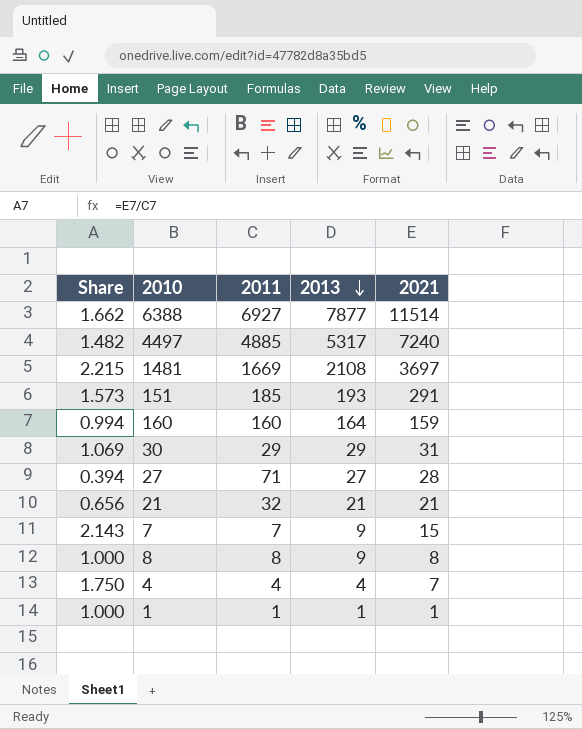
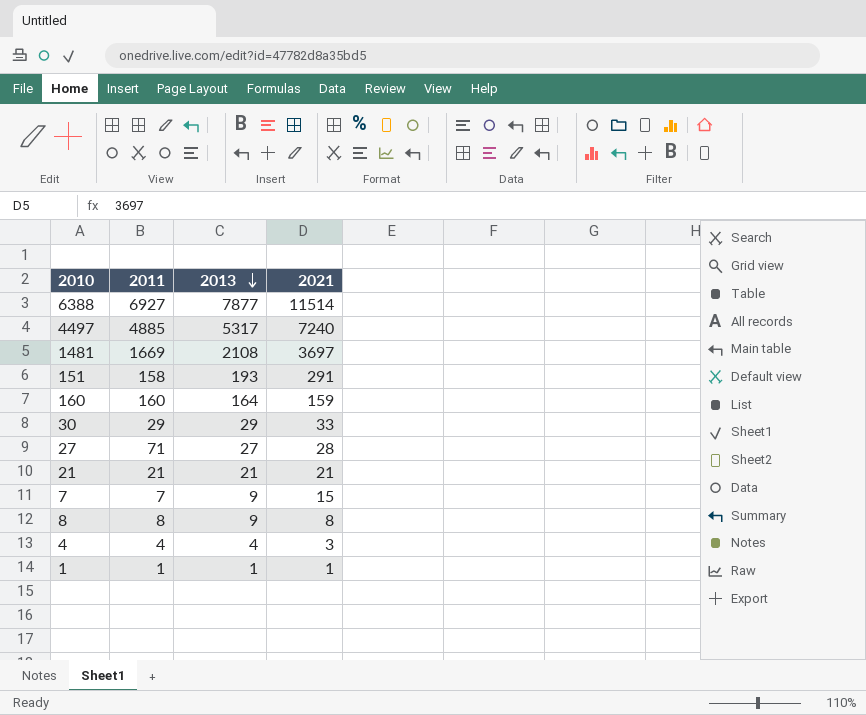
column Share | formula: [2021] / [2011] -> none
151 | 2011: 185 -> 158
30 | 2021: 31 -> 33
21 | 2011: 32 -> 21
4 | 2021: 7 -> 3

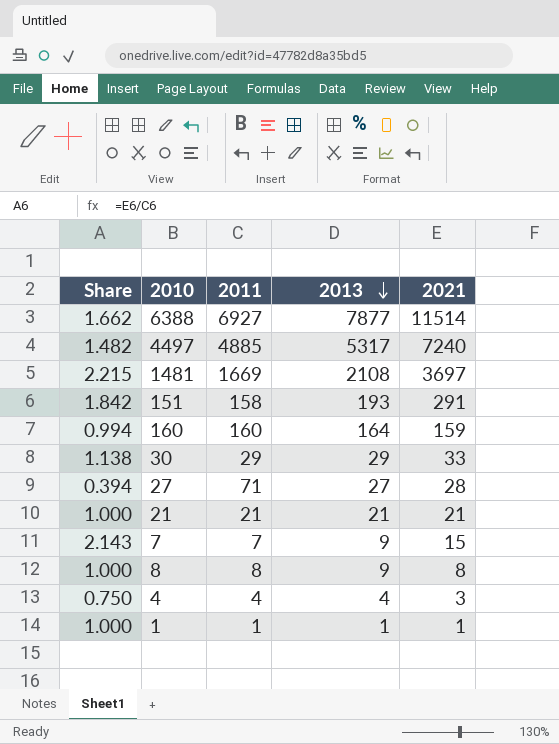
column Share | formula: none -> [2021] / [2011]

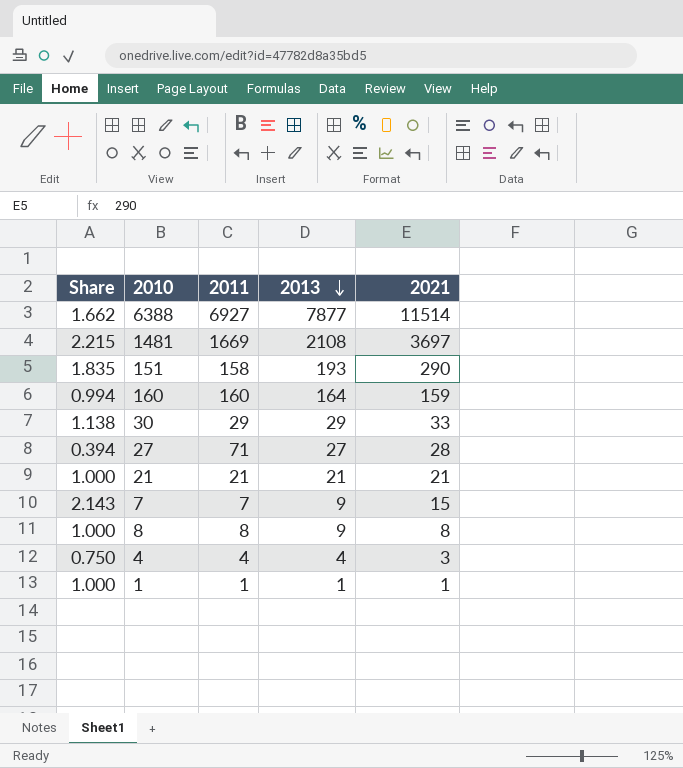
row 4497: 1.482 | 4885 | 5317 | 7240 -> none
151 | Share: 1.842 -> 1.835
151 | 2021: 291 -> 290

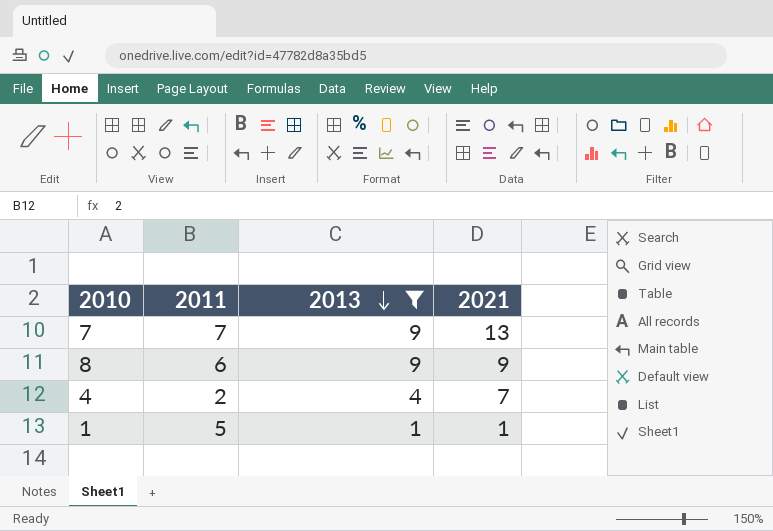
filter: none -> 2013 <= 9
column Share | formula: [2021] / [2011] -> none
7 | 2021: 15 -> 13
8 | 2011: 8 -> 6
8 | 2021: 8 -> 9
4 | 2011: 4 -> 2
4 | 2021: 3 -> 7
1 | 2011: 1 -> 5

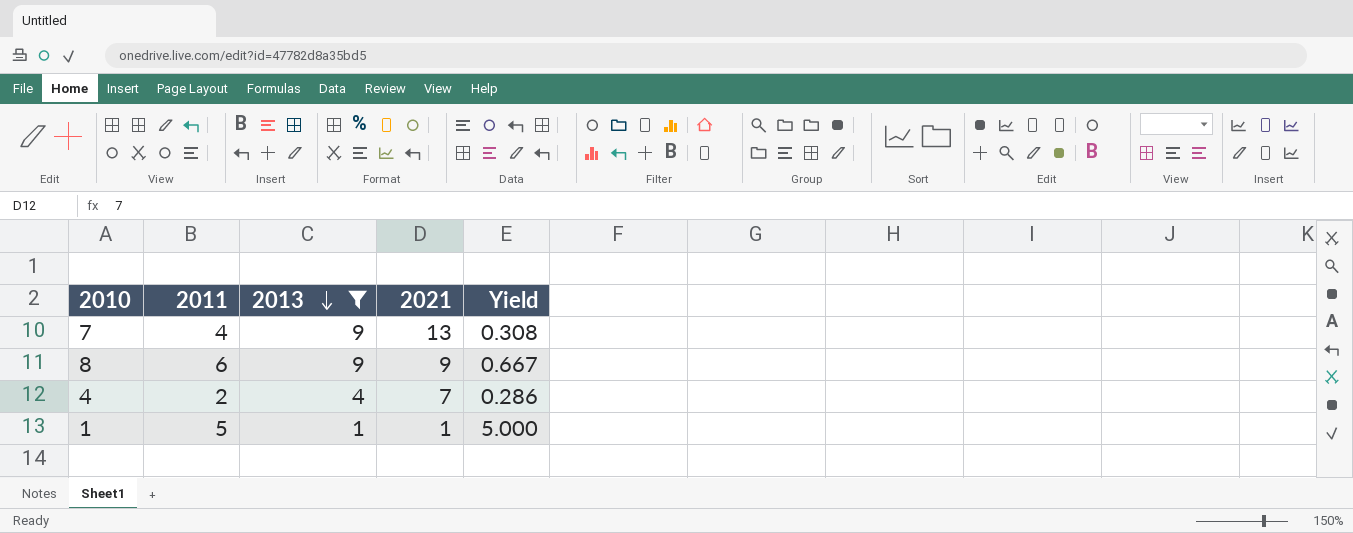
column Yield | formula: none -> [2011] / [2021]
7 | 2011: 7 -> 4

